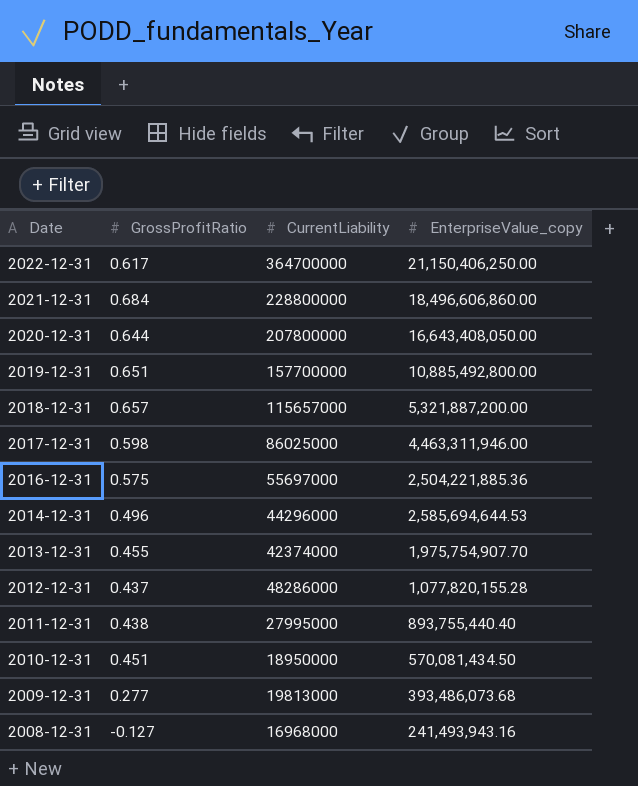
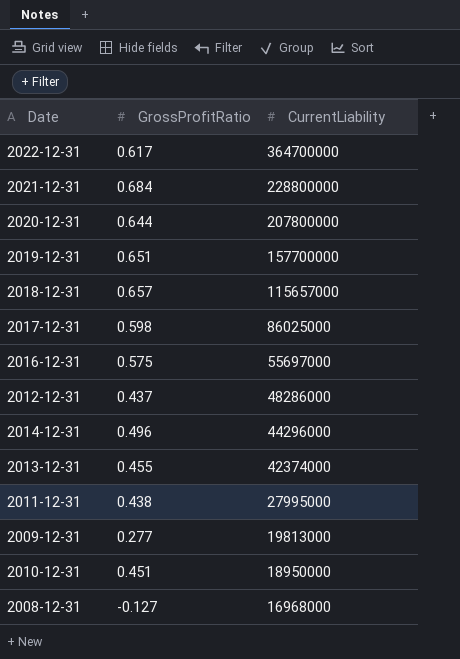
row order: Date descending -> CurrentLiability descending
column EnterpriseValue_copy | position: 4 -> none

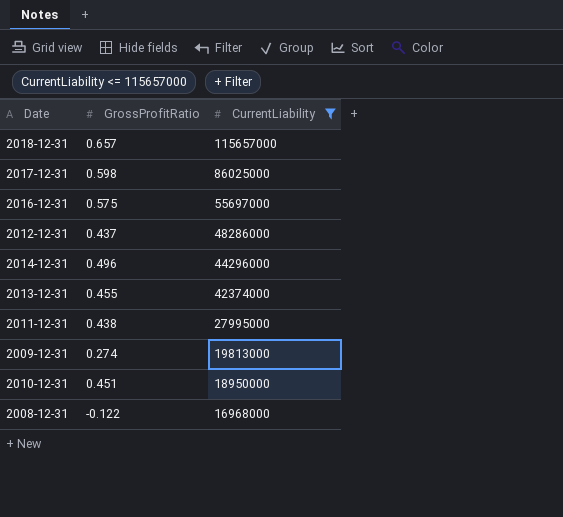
filter: none -> CurrentLiability <= 115657000
2009-12-31 | GrossProfitRatio: 0.277 -> 0.274
2008-12-31 | GrossProfitRatio: -0.127 -> -0.122

